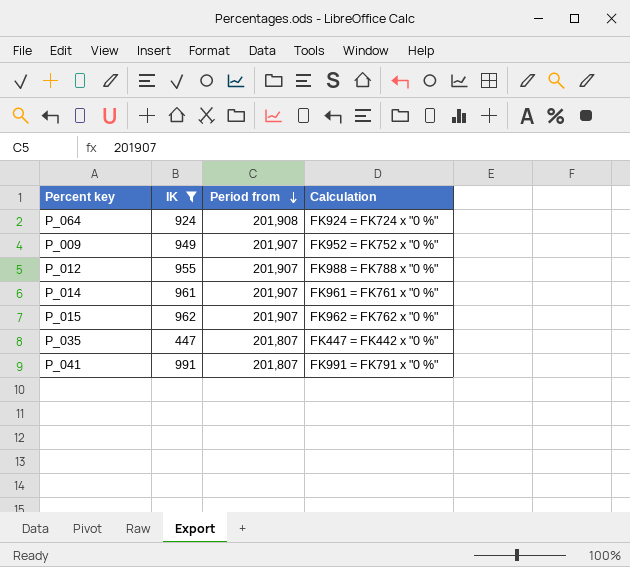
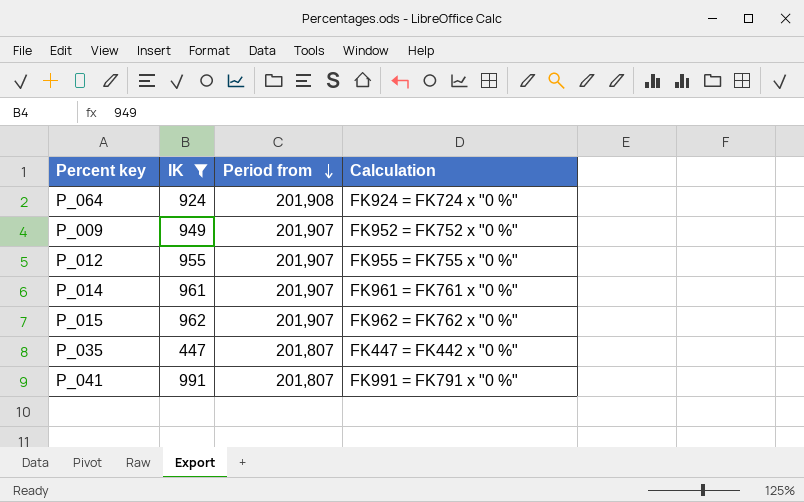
P_012 | Calculation: FK988 = FK788 x "0 %" -> FK955 = FK755 x "0 %"

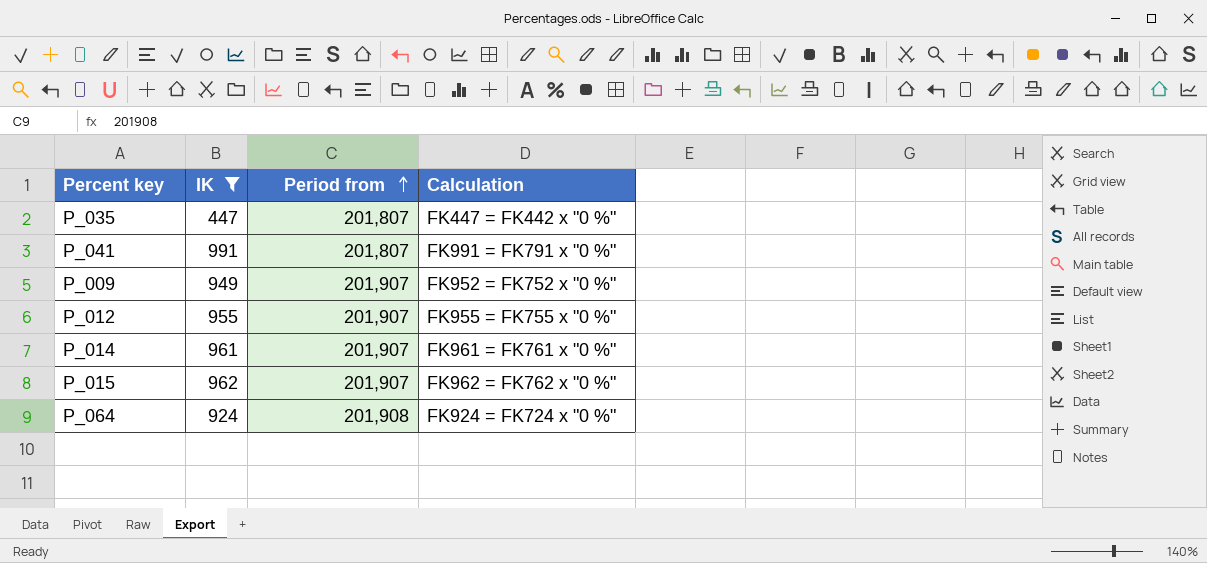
row order: Period from descending -> Period from ascending

